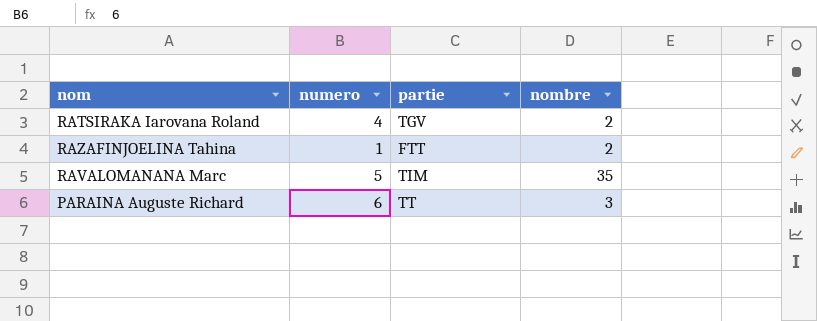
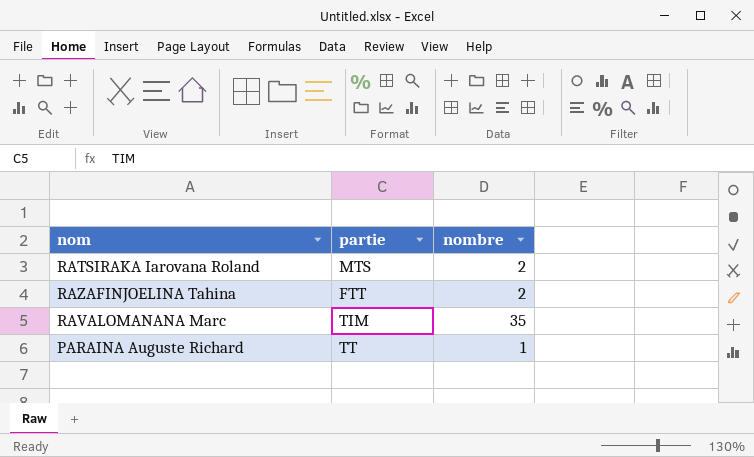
column numero | position: 2 -> none
RATSIRAKA Iarovana Roland | partie: TGV -> MTS
PARAINA Auguste Richard | nombre: 3 -> 1

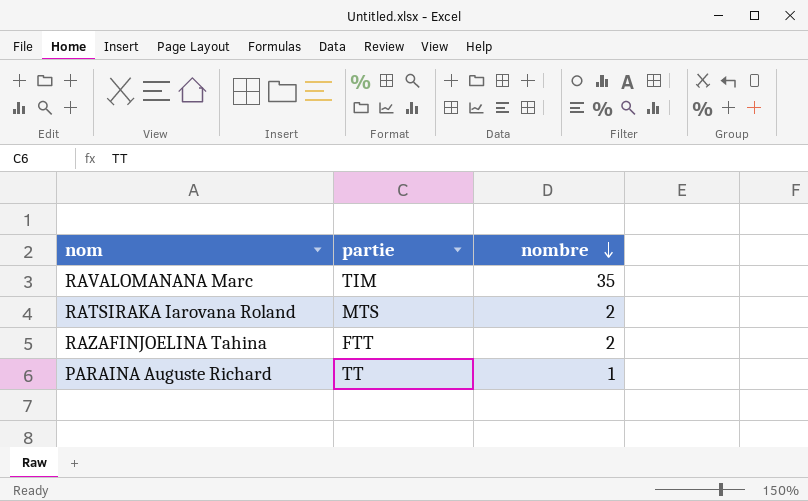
row order: none -> nombre descending

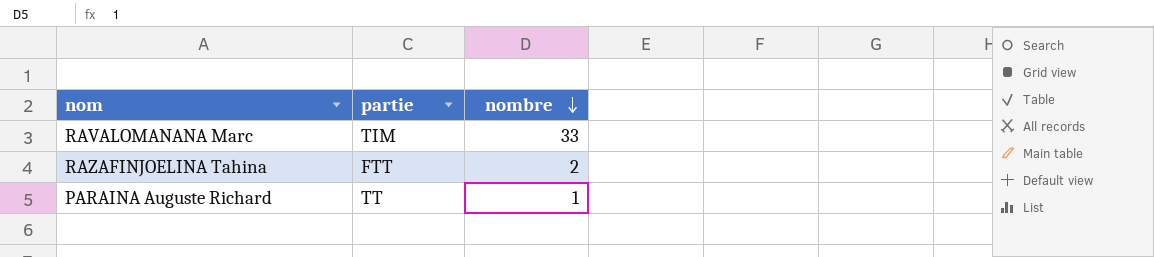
row RATSIRAKA Iarovana Roland: MTS | 2 -> none
RAVALOMANANA Marc | nombre: 35 -> 33

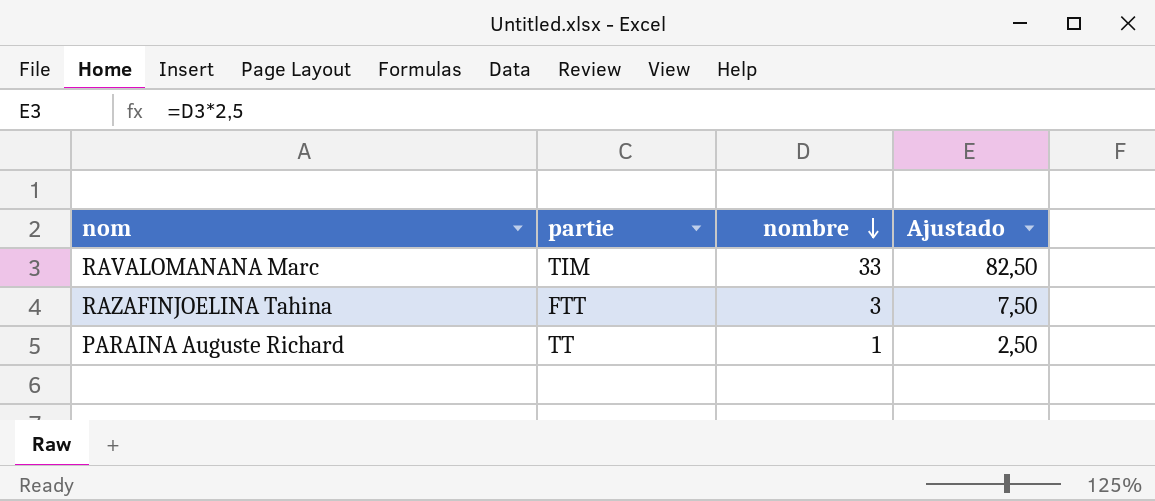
column Ajustado | formula: none -> [nombre] * 2,5
RAZAFINJOELINA Tahina | nombre: 2 -> 3

